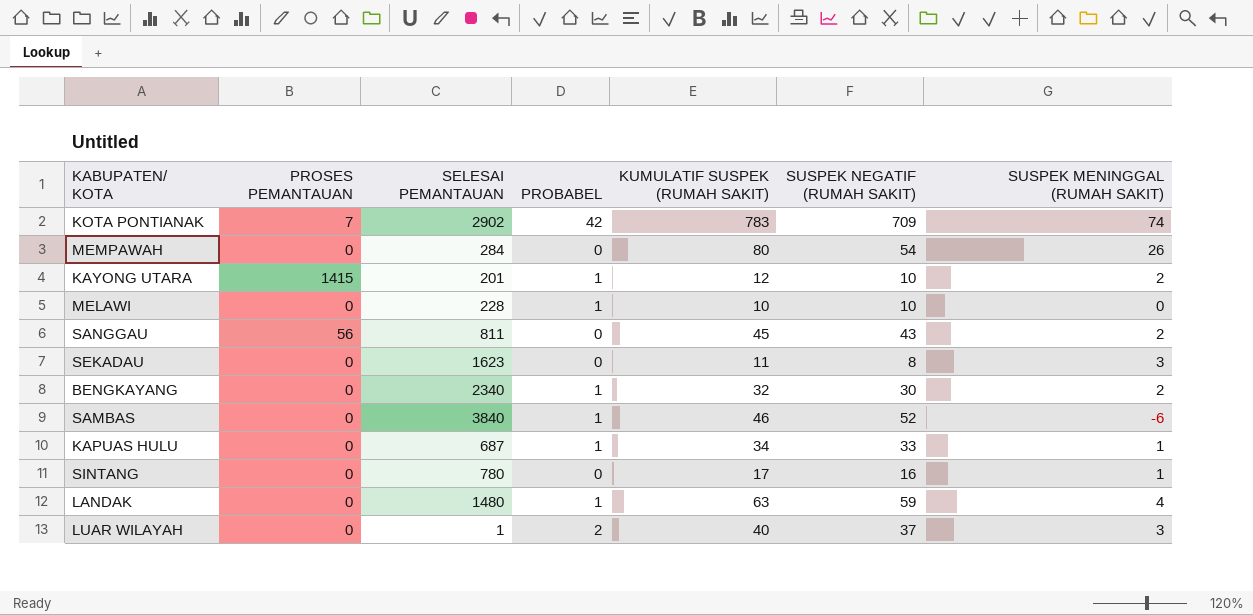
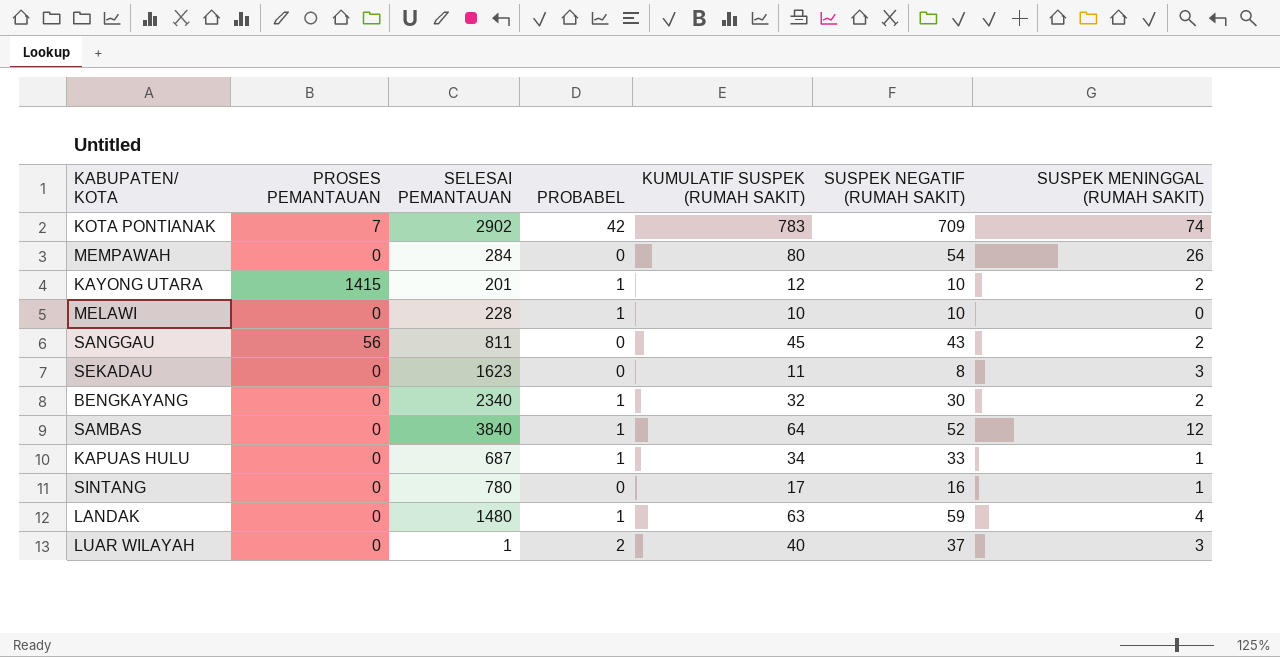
SAMBAS | KUMULATIF SUSPEK (RUMAH SAKIT): 46 -> 64
SAMBAS | SUSPEK MENINGGAL (RUMAH SAKIT): -6 -> 12

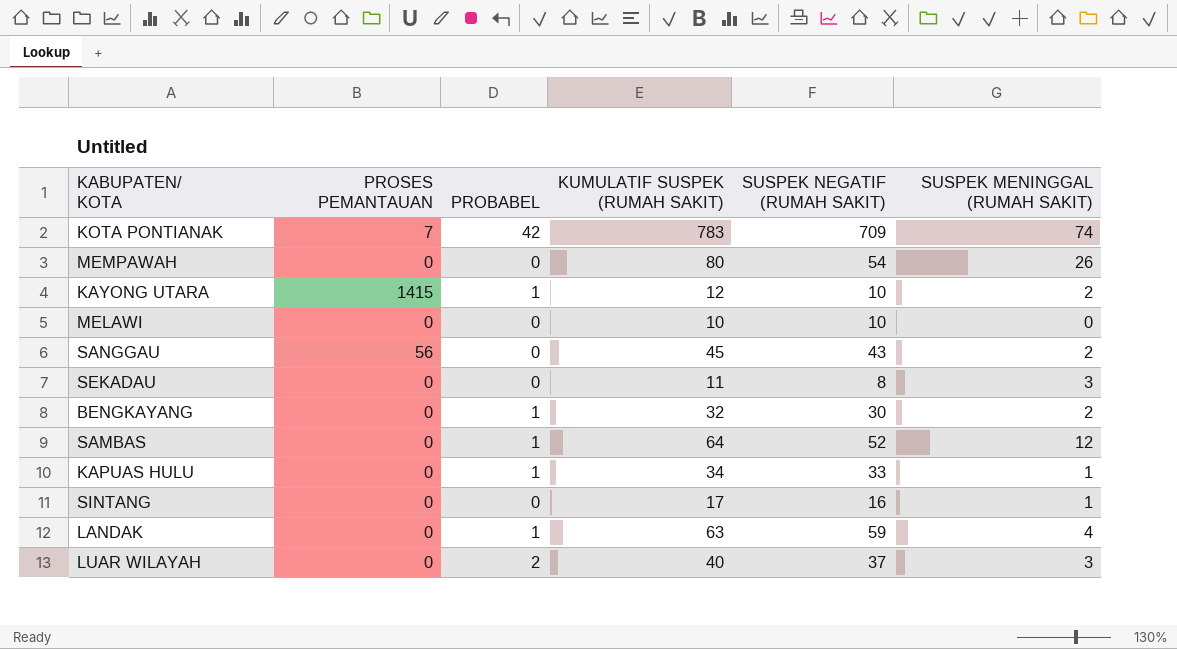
column SELESAI PEMANTAUAN | position: 3 -> none
MELAWI | PROBABEL: 1 -> 0

